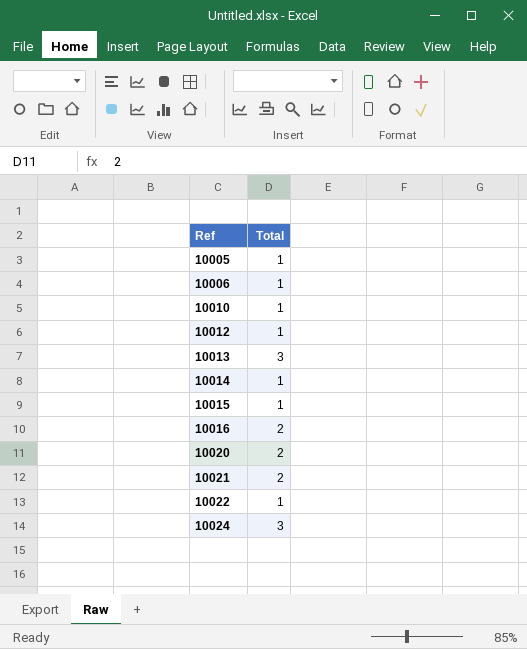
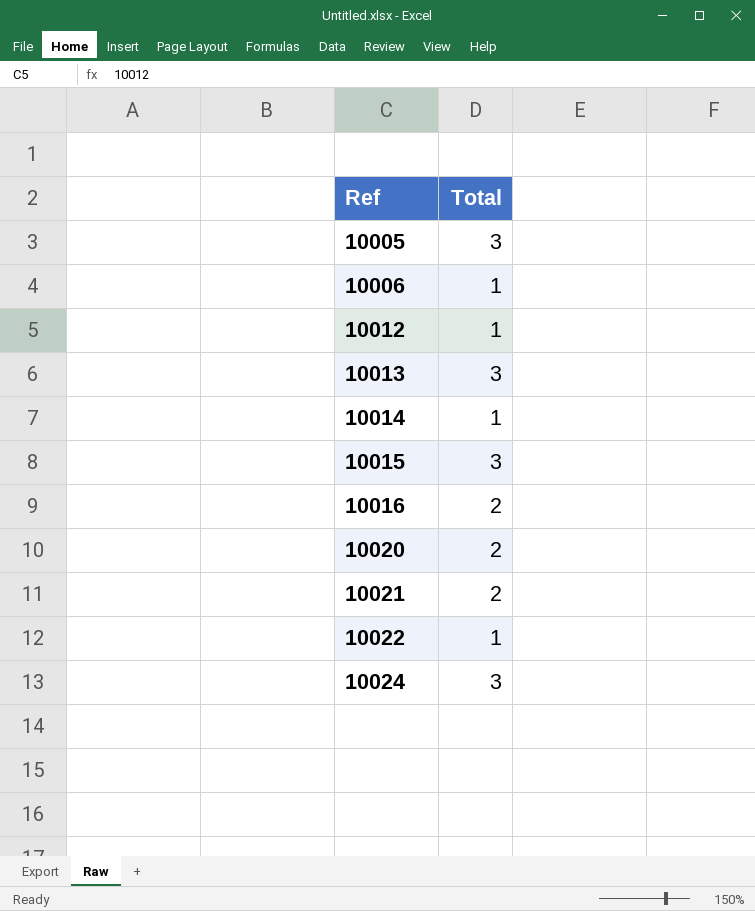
row 10010: 1 -> none
10005 | Total: 1 -> 3
10015 | Total: 1 -> 3

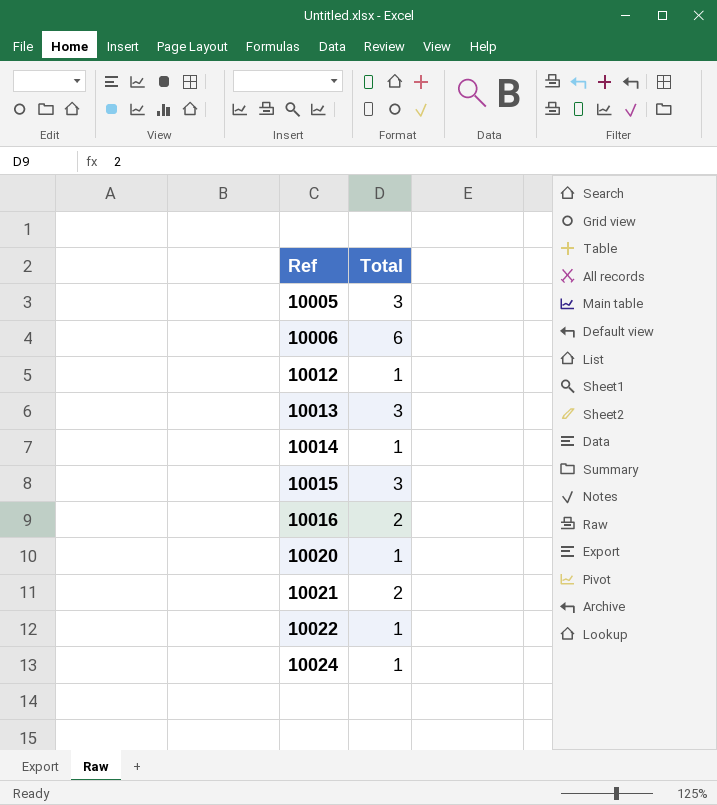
10006 | Total: 1 -> 6
10020 | Total: 2 -> 1
10024 | Total: 3 -> 1

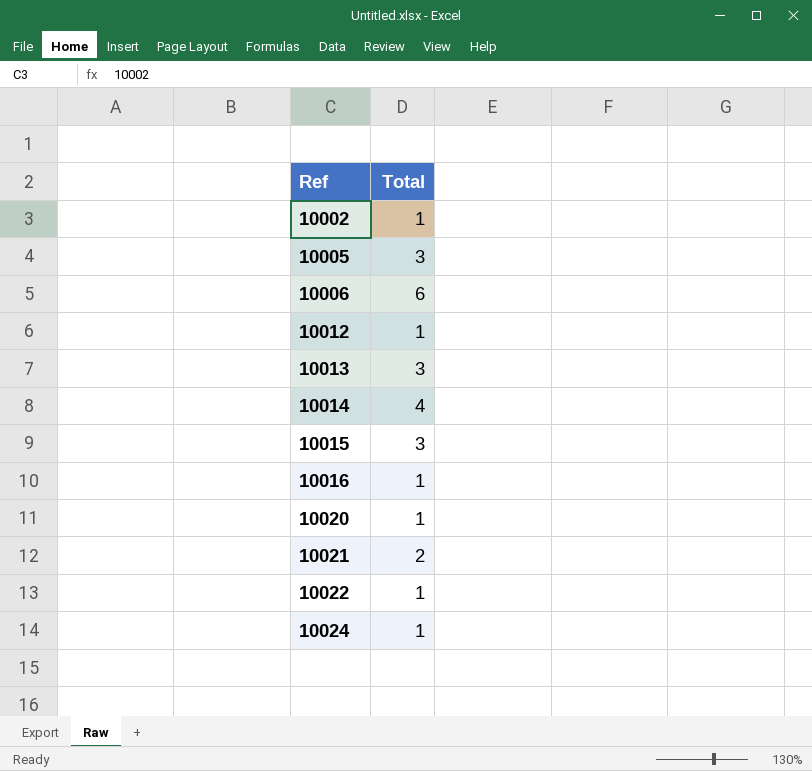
row 10002: none -> 1
10014 | Total: 1 -> 4
10016 | Total: 2 -> 1

